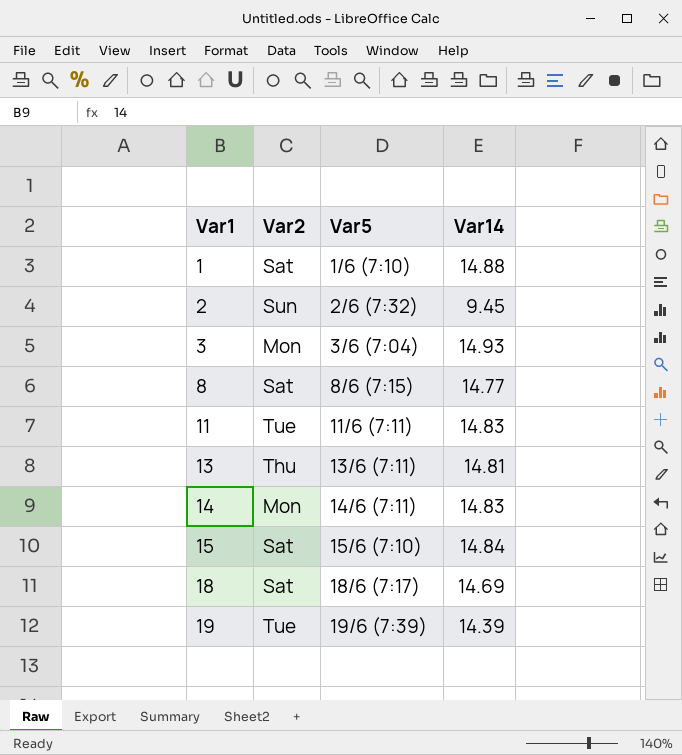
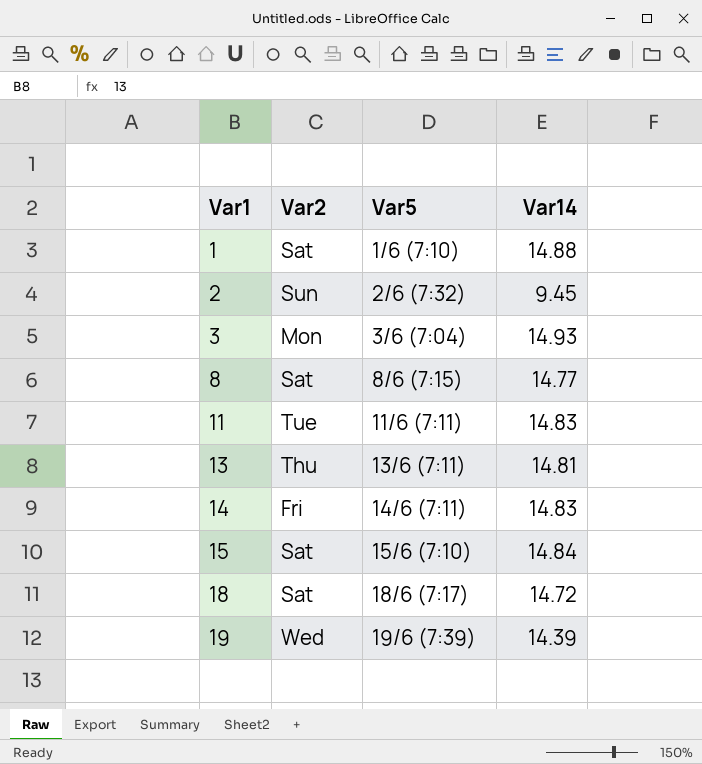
14 | Var2: Mon -> Fri
18 | Var14: 14.69 -> 14.72
19 | Var2: Tue -> Wed

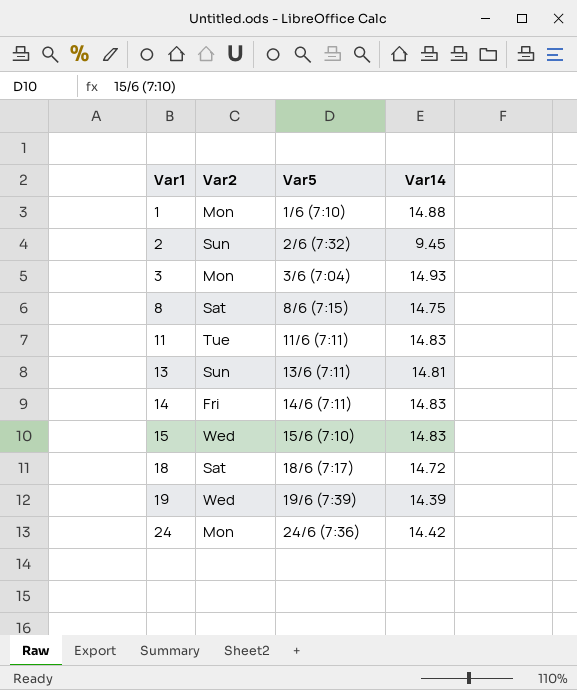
1 | Var2: Sat -> Mon
8 | Var14: 14.77 -> 14.75
13 | Var2: Thu -> Sun
15 | Var2: Sat -> Wed
15 | Var14: 14.84 -> 14.83
row 24: none -> Mon | 24/6 (7:36) | 14.42

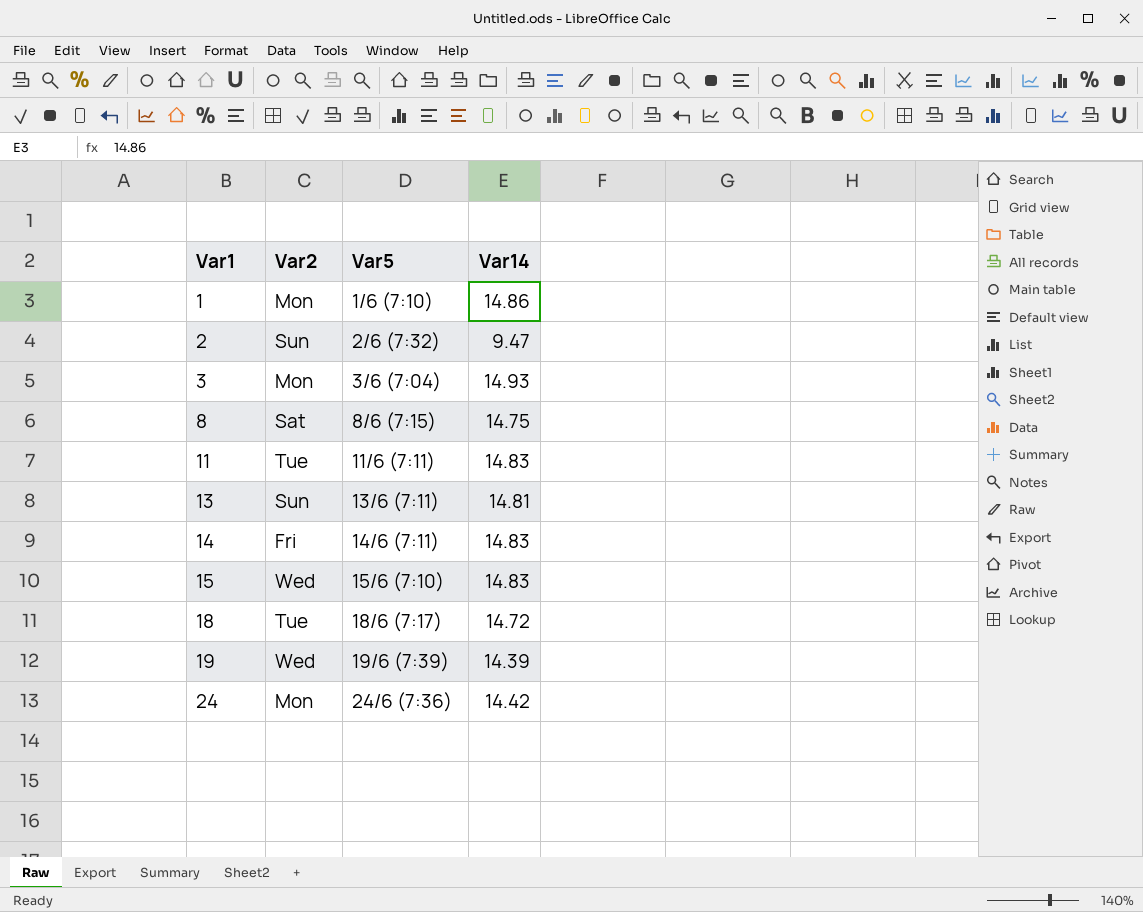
1 | Var14: 14.88 -> 14.86
2 | Var14: 9.45 -> 9.47
18 | Var2: Sat -> Tue

